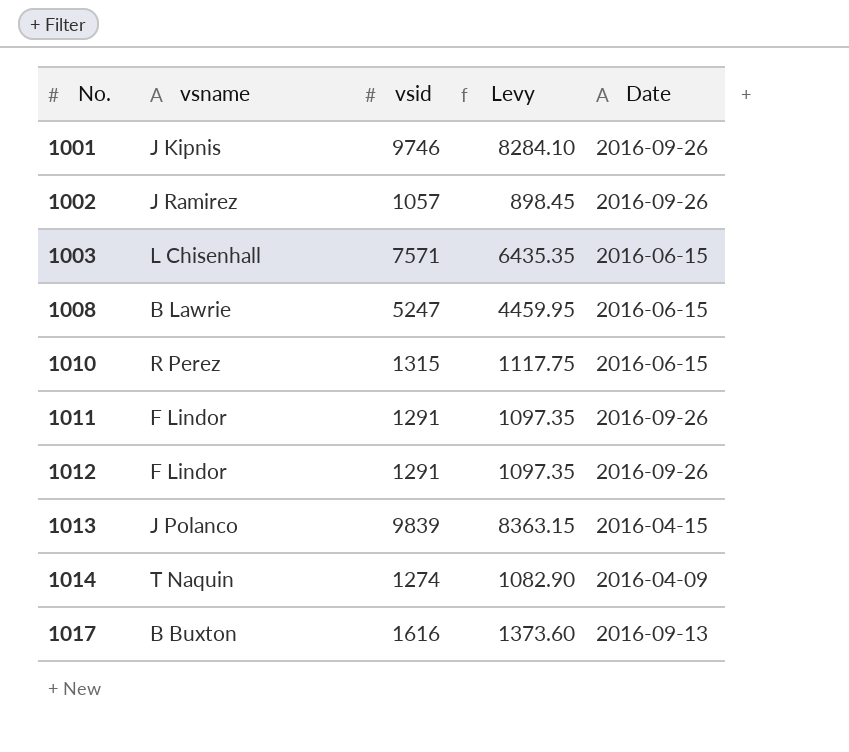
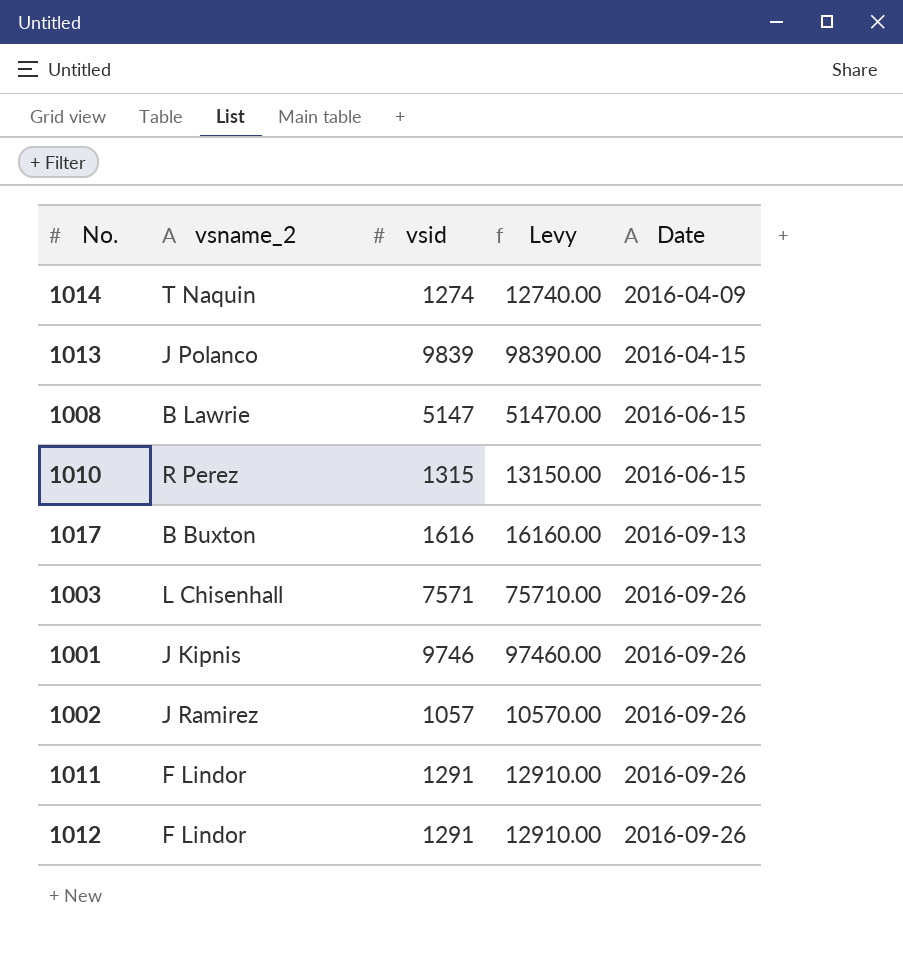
row order: No. ascending -> Date ascending
column name: vsname -> vsname_2
column Levy | formula: [vsid] * 0.85 -> [vsid] * 10
1008 | vsid: 5247 -> 5147
1003 | Date: 2016-06-15 -> 2016-09-26

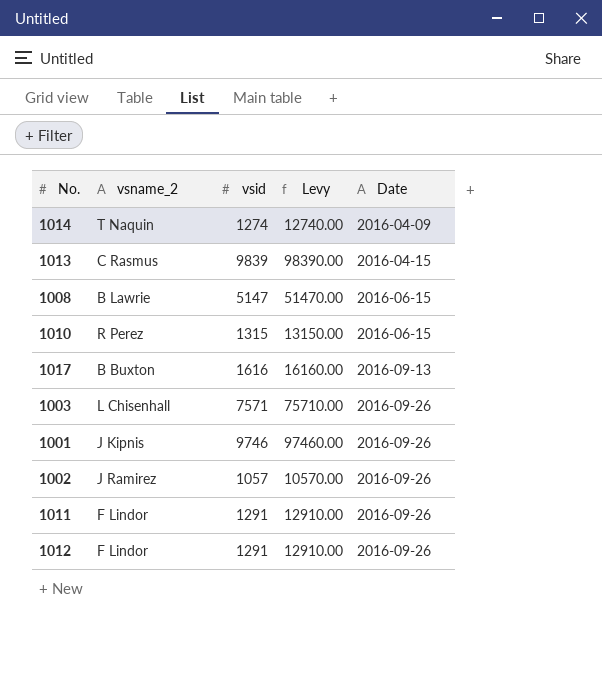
1013 | vsname_2: J Polanco -> C Rasmus

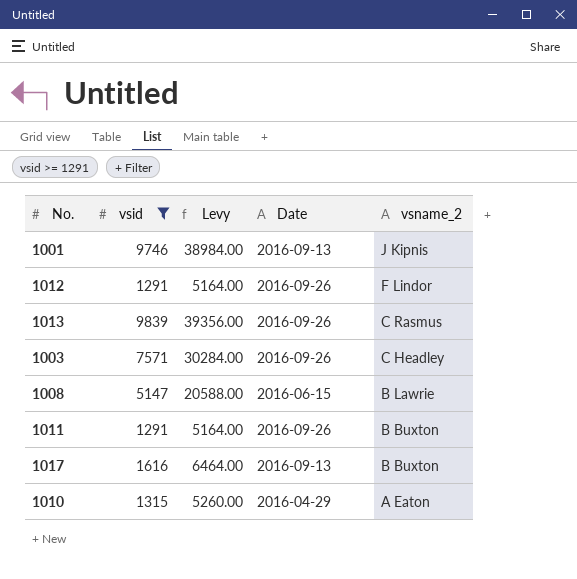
filter: none -> vsid >= 1291
row order: Date ascending -> vsname_2 descending
column Levy | formula: [vsid] * 10 -> [vsid] * 4
column vsname_2 | position: 2 -> 5
1001 | Date: 2016-09-26 -> 2016-09-13
1013 | Date: 2016-04-15 -> 2016-09-26
1003 | vsname_2: L Chisenhall -> C Headley
1011 | vsname_2: F Lindor -> B Buxton
1010 | Date: 2016-06-15 -> 2016-04-29
1010 | vsname_2: R Perez -> A Eaton

